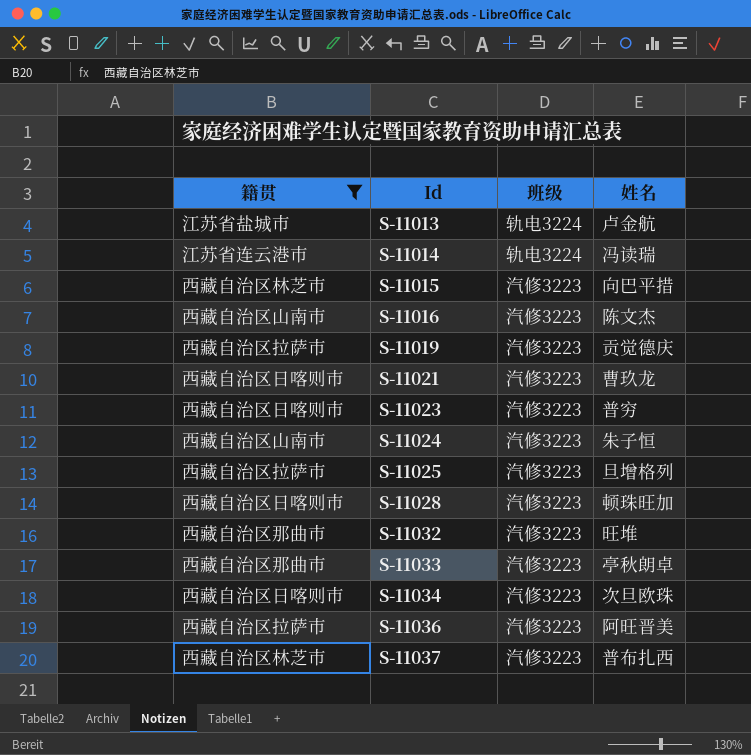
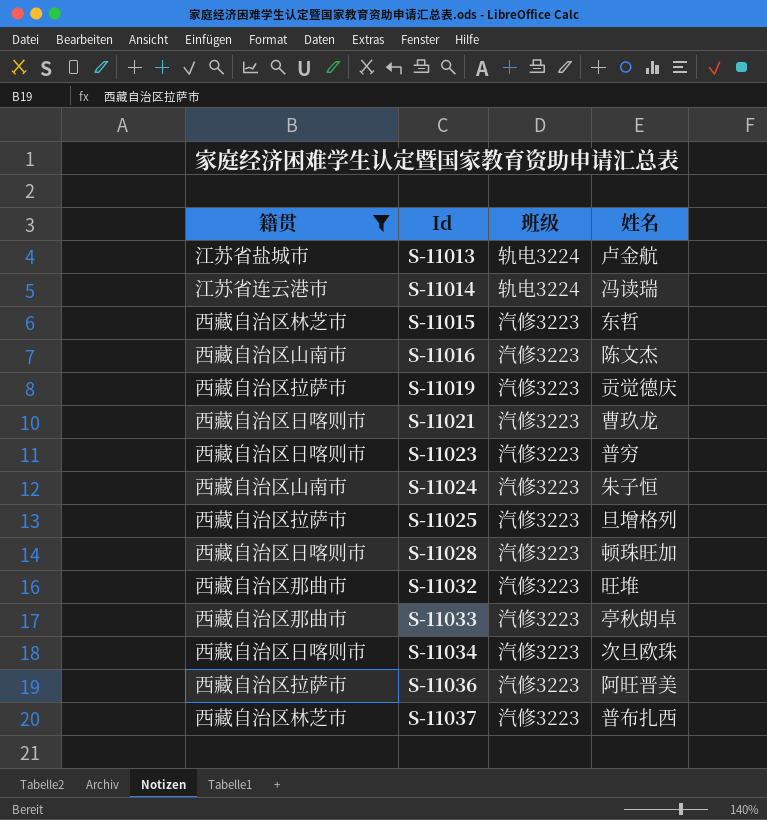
S-11015 | 姓名: 向巴平措 -> 东哲

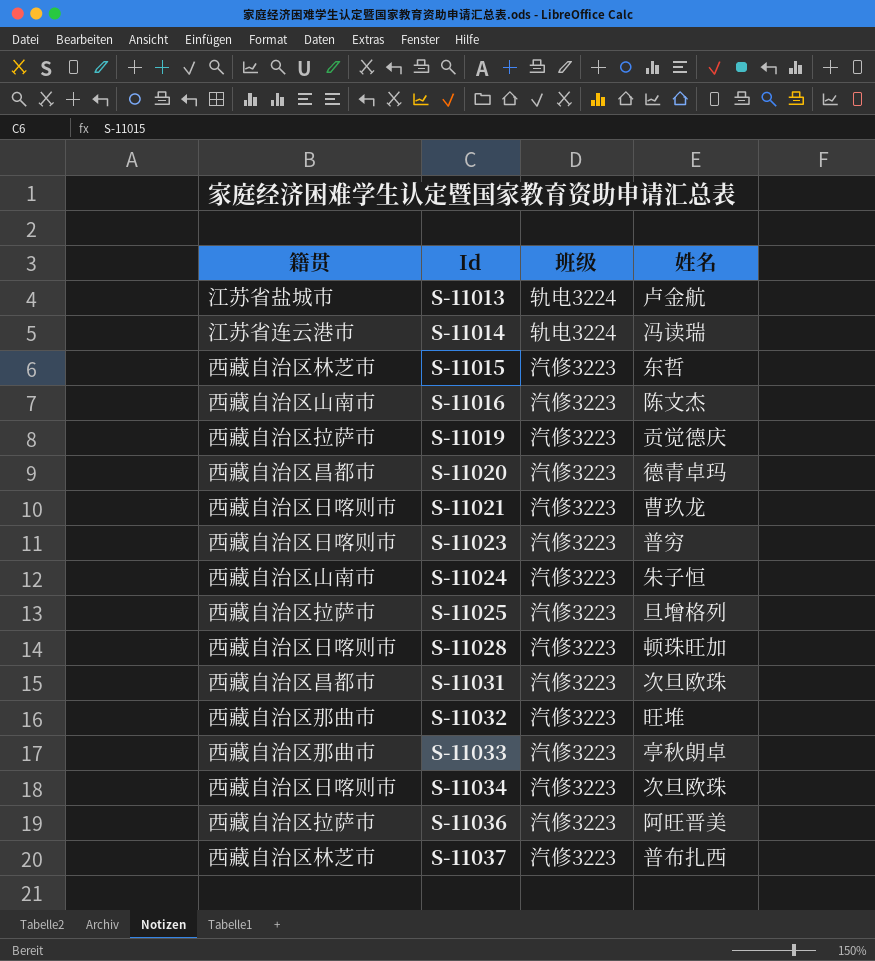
filter: 籍贯 != 西藏自治区昌都市 -> none

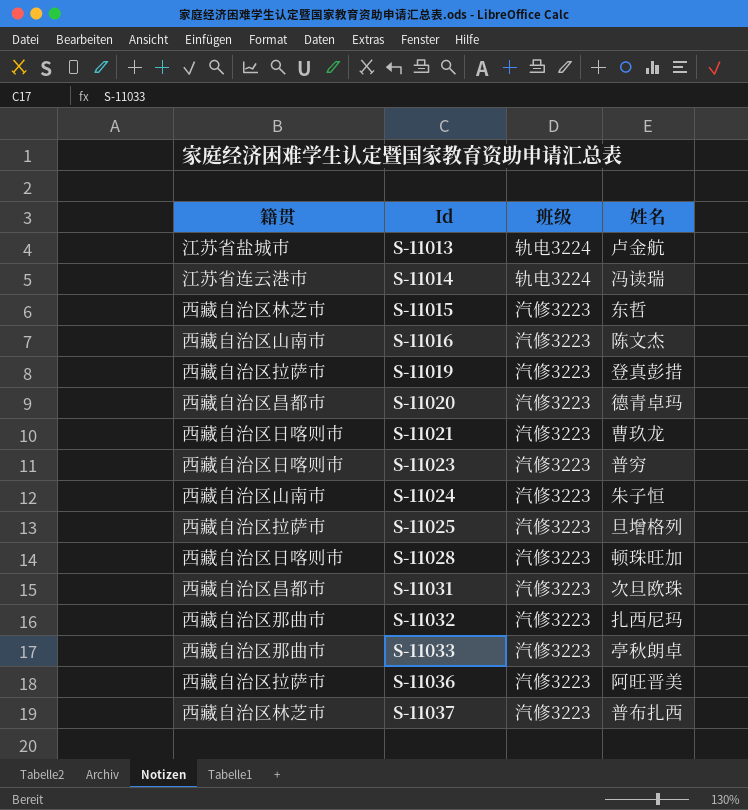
row S-11034: 西藏自治区日喀则市 | 汽修3223 | 次旦欧珠 -> none
S-11019 | 姓名: 贡觉德庆 -> 登真彭措
S-11032 | 姓名: 旺堆 -> 扎西尼玛

